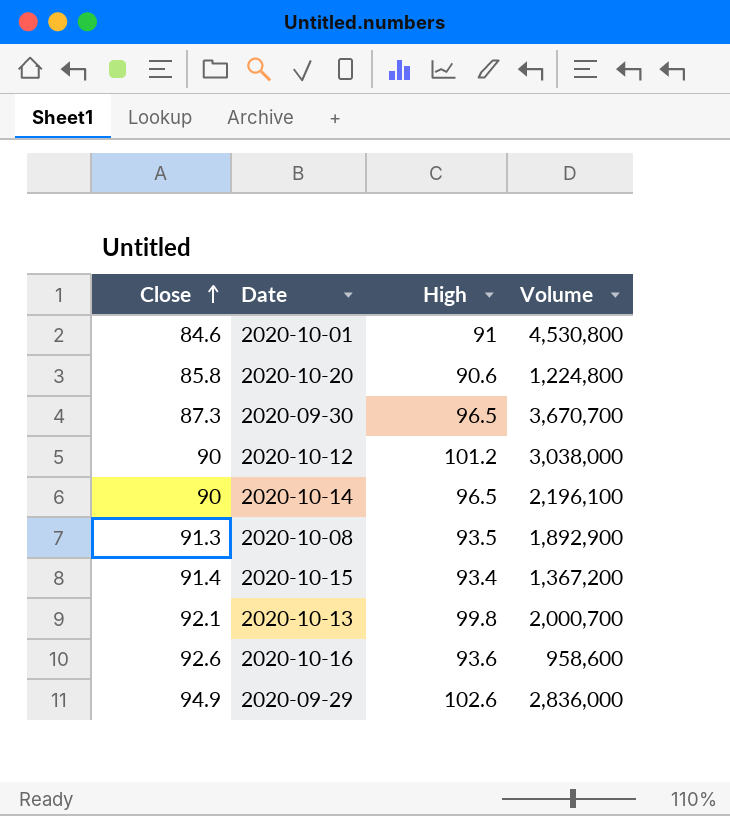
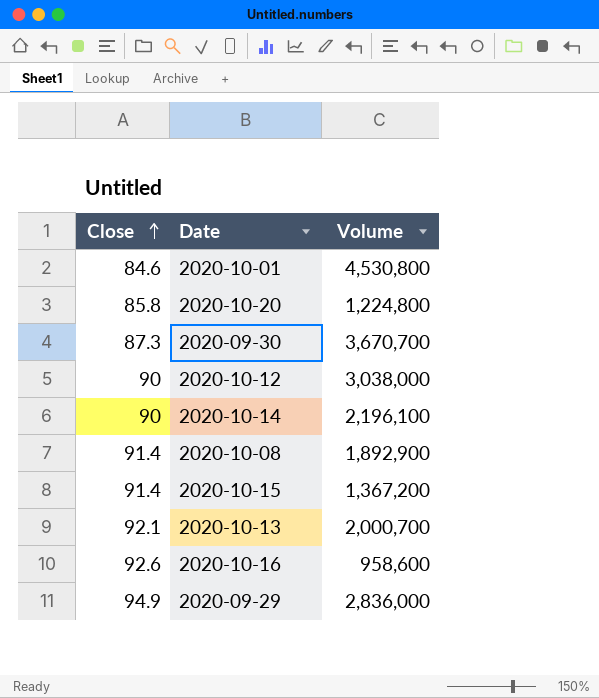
column High | position: 3 -> none
2020-10-08 | Close: 91.3 -> 91.4

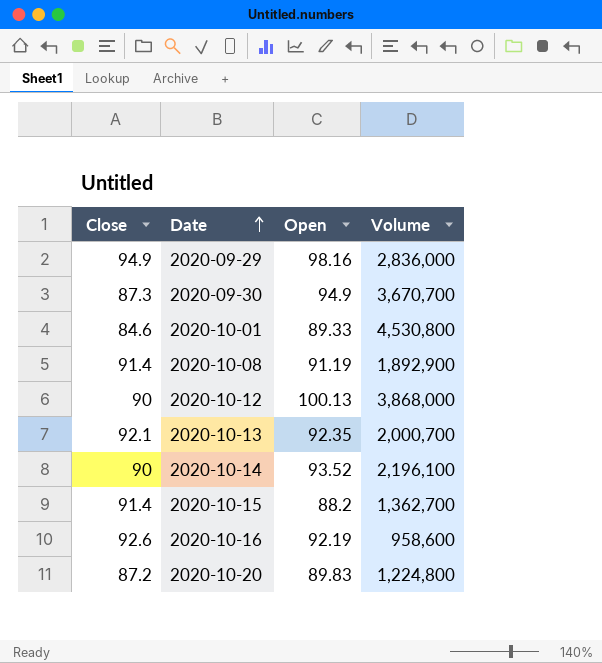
row order: Close ascending -> Date ascending
column Open | position: none -> 3
2020-10-12 | Volume: 3,038,000 -> 3,868,000
2020-10-15 | Volume: 1,367,200 -> 1,362,700
2020-10-20 | Close: 85.8 -> 87.2

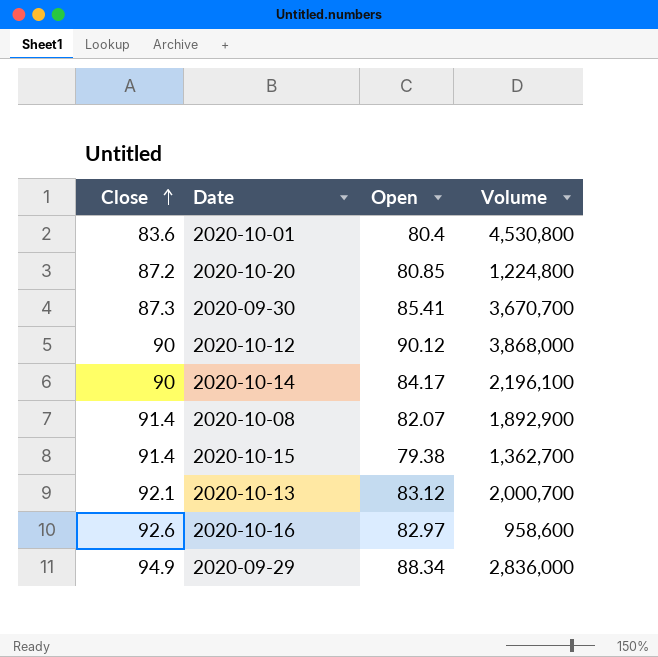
row order: Date ascending -> Close ascending
2020-10-01 | Close: 84.6 -> 83.6
2020-10-01 | Open: 89.33 -> 80.4
2020-10-20 | Open: 89.83 -> 80.85
2020-09-30 | Open: 94.9 -> 85.41
2020-10-12 | Open: 100.13 -> 90.12
2020-10-14 | Open: 93.52 -> 84.17
2020-10-08 | Open: 91.19 -> 82.07
2020-10-15 | Open: 88.2 -> 79.38
2020-10-13 | Open: 92.35 -> 83.12
2020-10-16 | Open: 92.19 -> 82.97
2020-09-29 | Open: 98.16 -> 88.34

